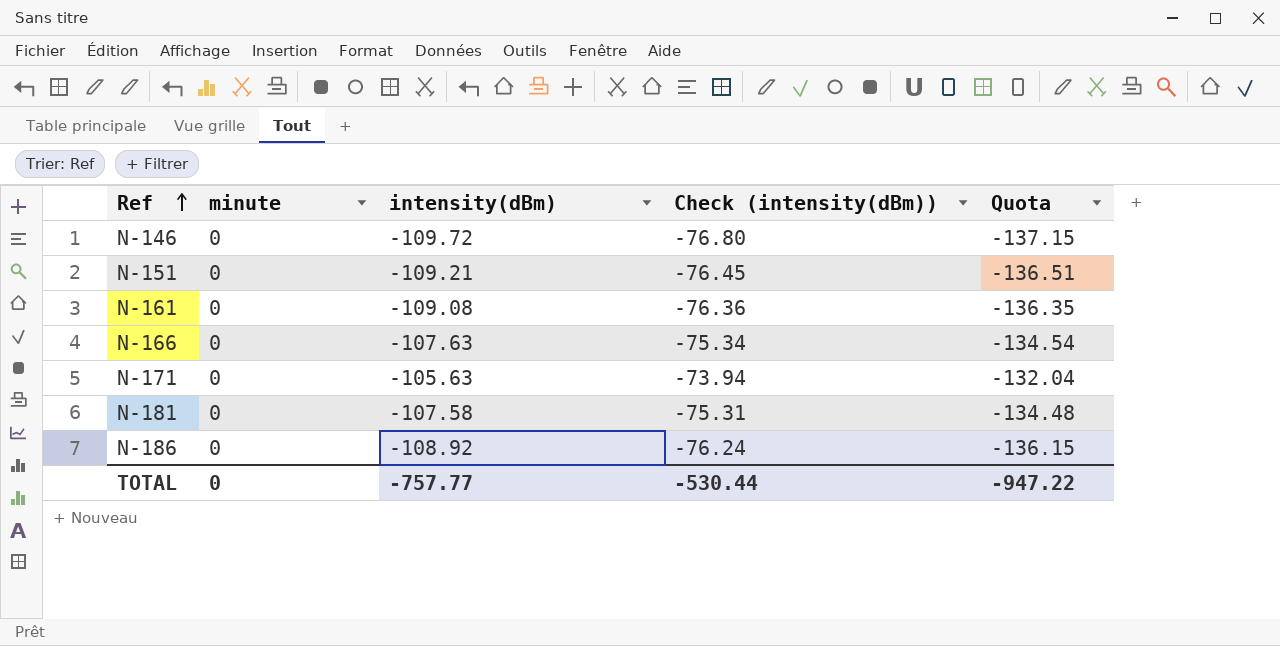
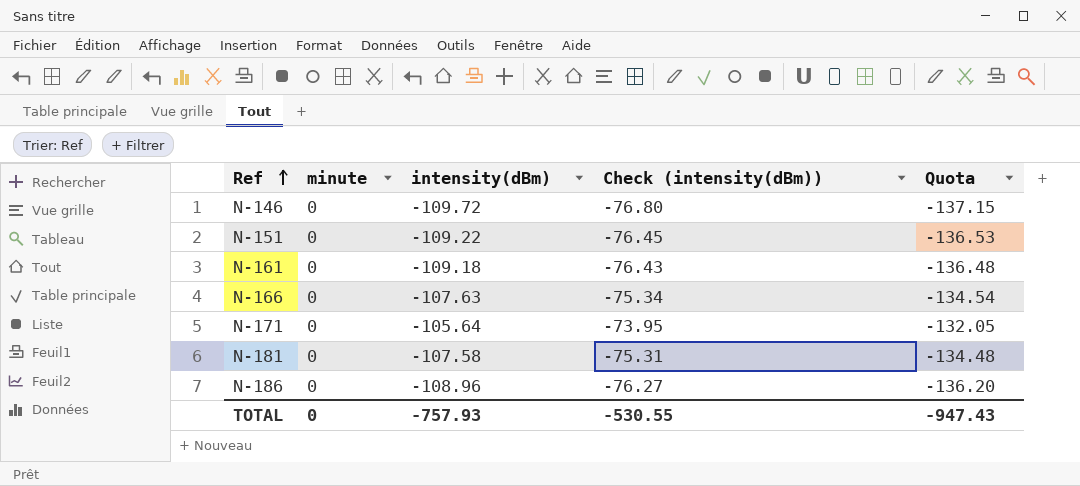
N-151 | intensity(dBm): -109.21 -> -109.22
N-151 | Quota: -136.51 -> -136.53
N-161 | intensity(dBm): -109.08 -> -109.18
N-161 | Check (intensity(dBm)): -76.36 -> -76.43
N-161 | Quota: -136.35 -> -136.48
N-171 | intensity(dBm): -105.63 -> -105.64
N-171 | Check (intensity(dBm)): -73.94 -> -73.95
N-171 | Quota: -132.04 -> -132.05
N-186 | intensity(dBm): -108.92 -> -108.96
N-186 | Check (intensity(dBm)): -76.24 -> -76.27
N-186 | Quota: -136.15 -> -136.20
TOTAL | intensity(dBm): -757.77 -> -757.93
TOTAL | Check (intensity(dBm)): -530.44 -> -530.55
TOTAL | Quota: -947.22 -> -947.43

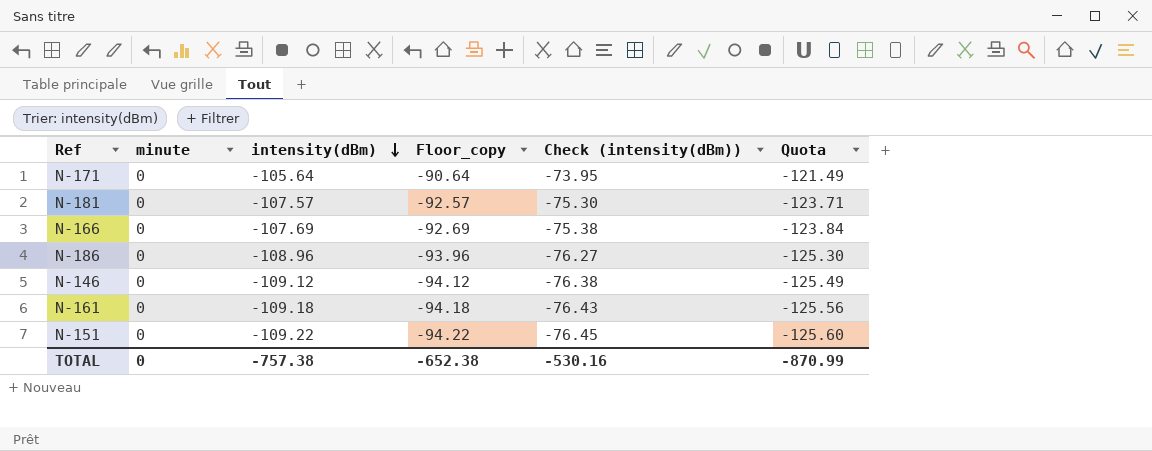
row order: Ref ascending -> intensity(dBm) descending
column Floor_copy | formula: none -> [intensity(dBm)] + 15
column Quota | formula: [intensity(dBm)] * 1.25 -> [intensity(dBm)] * 1.15
N-181 | intensity(dBm): -107.58 -> -107.57
N-181 | Check (intensity(dBm)): -75.31 -> -75.30
N-166 | intensity(dBm): -107.63 -> -107.69
N-166 | Check (intensity(dBm)): -75.34 -> -75.38
N-146 | intensity(dBm): -109.72 -> -109.12
N-146 | Check (intensity(dBm)): -76.80 -> -76.38
TOTAL | intensity(dBm): -757.93 -> -757.38
TOTAL | Check (intensity(dBm)): -530.55 -> -530.16
TOTAL | Quota: -947.43 -> -870.99

